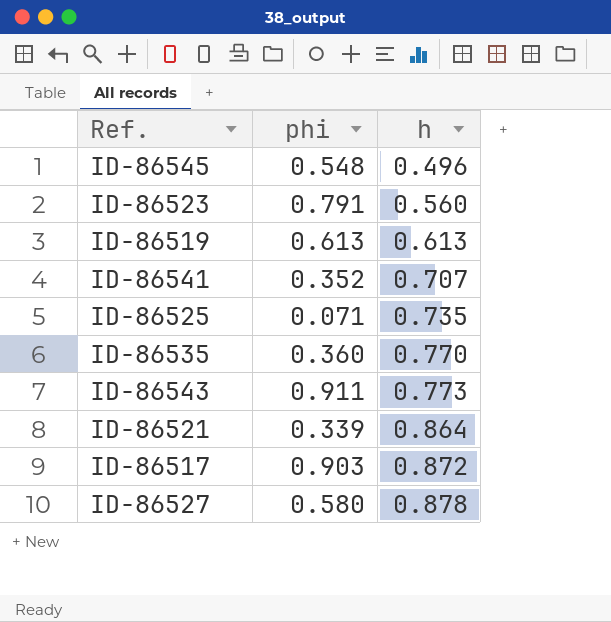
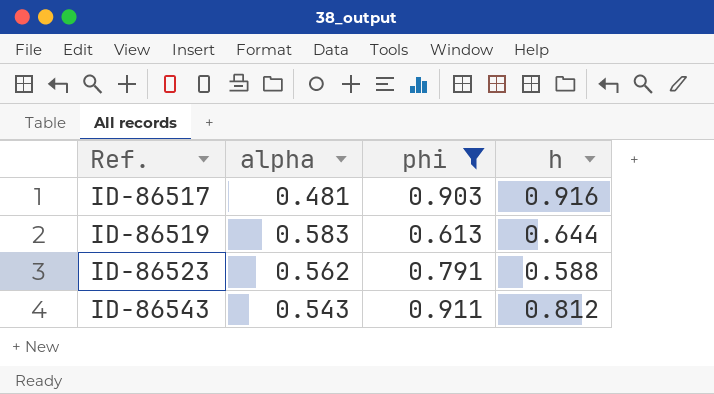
filter: none -> phi >= 0.613
row order: h ascending -> Ref. ascending
column alpha | position: none -> 2
ID-86517 | h: 0.872 -> 0.916
ID-86519 | h: 0.613 -> 0.644
ID-86523 | h: 0.560 -> 0.588
ID-86543 | h: 0.773 -> 0.812

